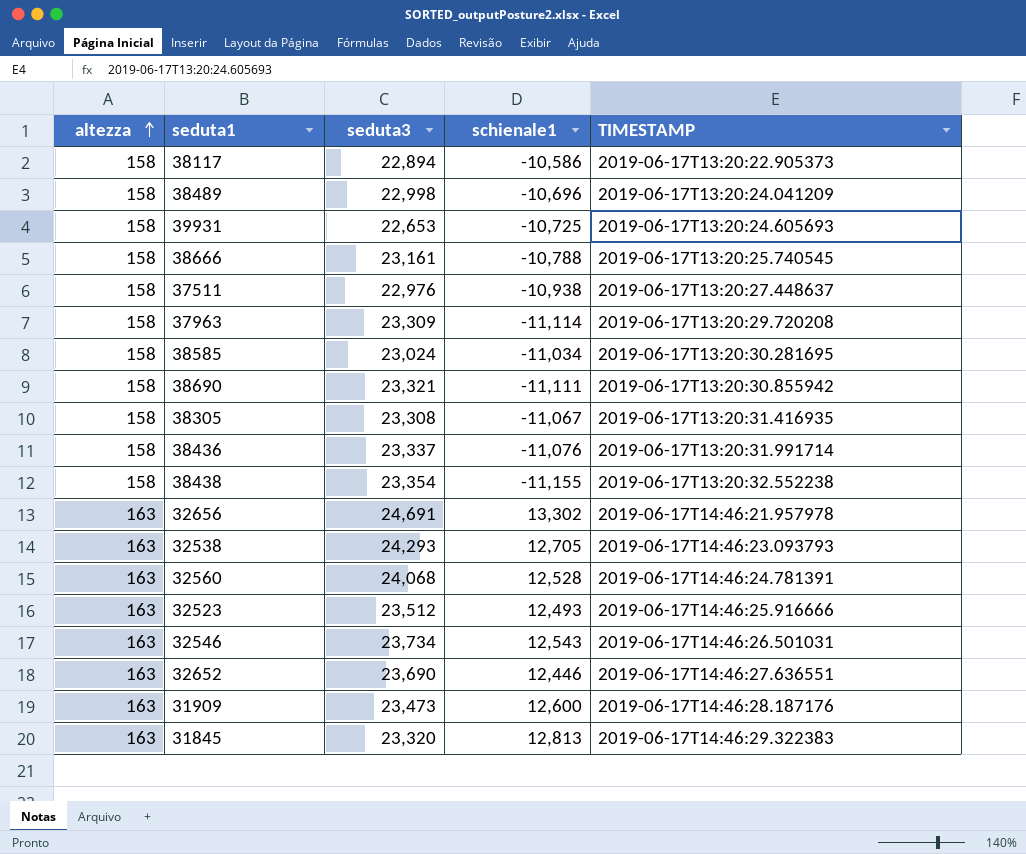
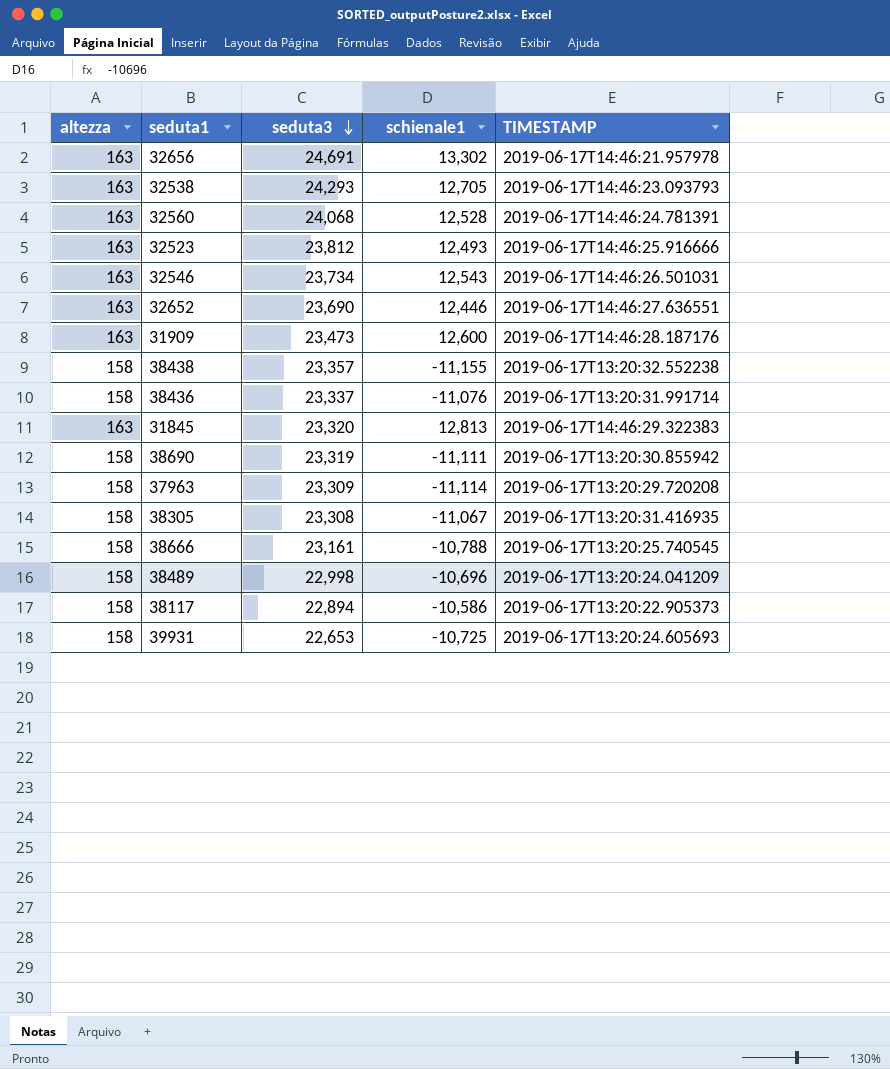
row order: altezza ascending -> seduta3 descending
row 37511: 158 | 22,976 | -10,938 | 2019-06-17T13:20:27.448637 -> none
row 38585: 158 | 23,024 | -11,034 | 2019-06-17T13:20:30.281695 -> none
32523 | seduta3: 23,512 -> 23,812
38438 | seduta3: 23,354 -> 23,357
38690 | seduta3: 23,321 -> 23,319

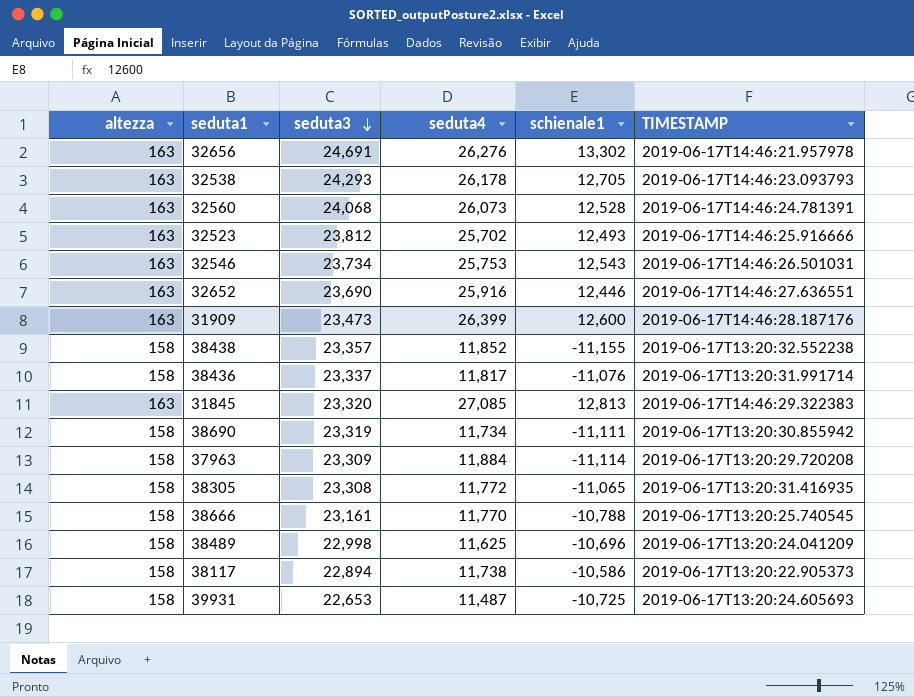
column seduta4 | position: none -> 4
38305 | schienale1: -11,067 -> -11,065

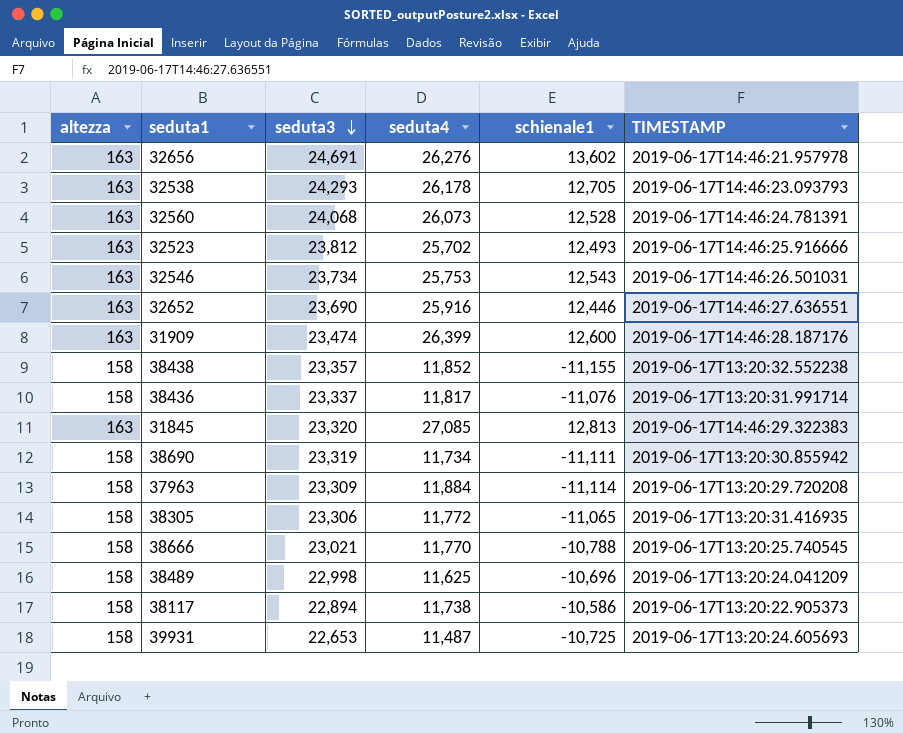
32656 | schienale1: 13,302 -> 13,602
31909 | seduta3: 23,473 -> 23,474
38305 | seduta3: 23,308 -> 23,306
38666 | seduta3: 23,161 -> 23,021

